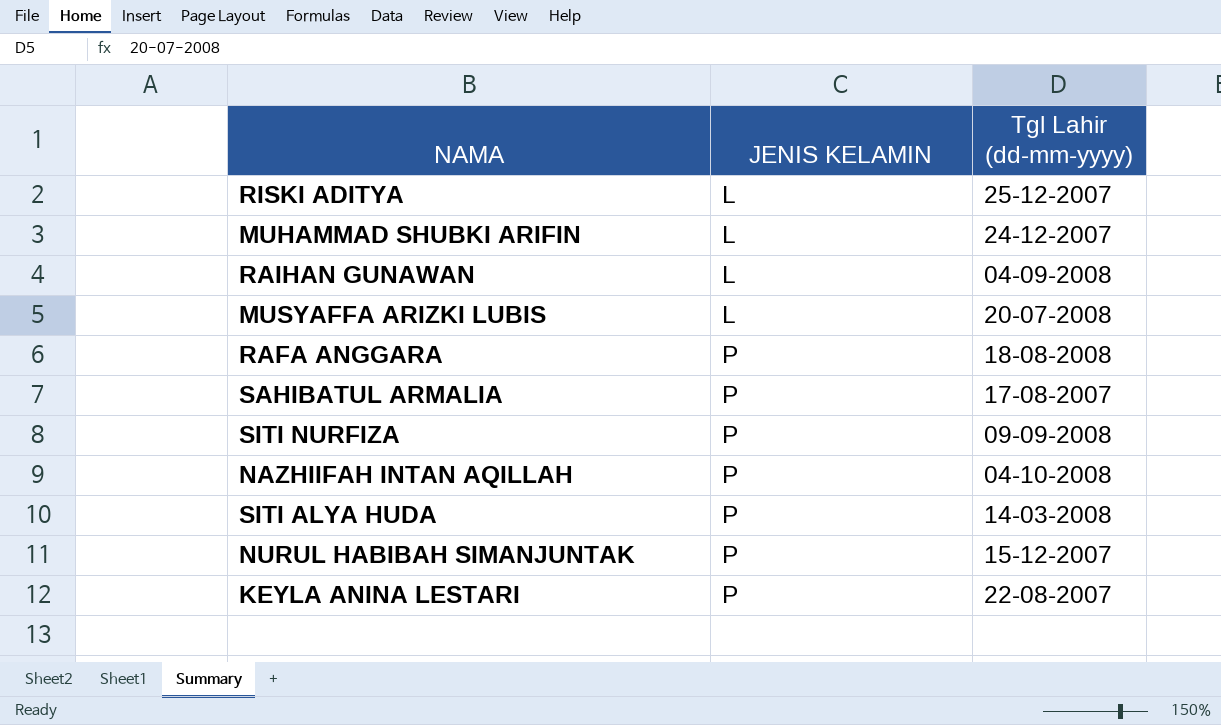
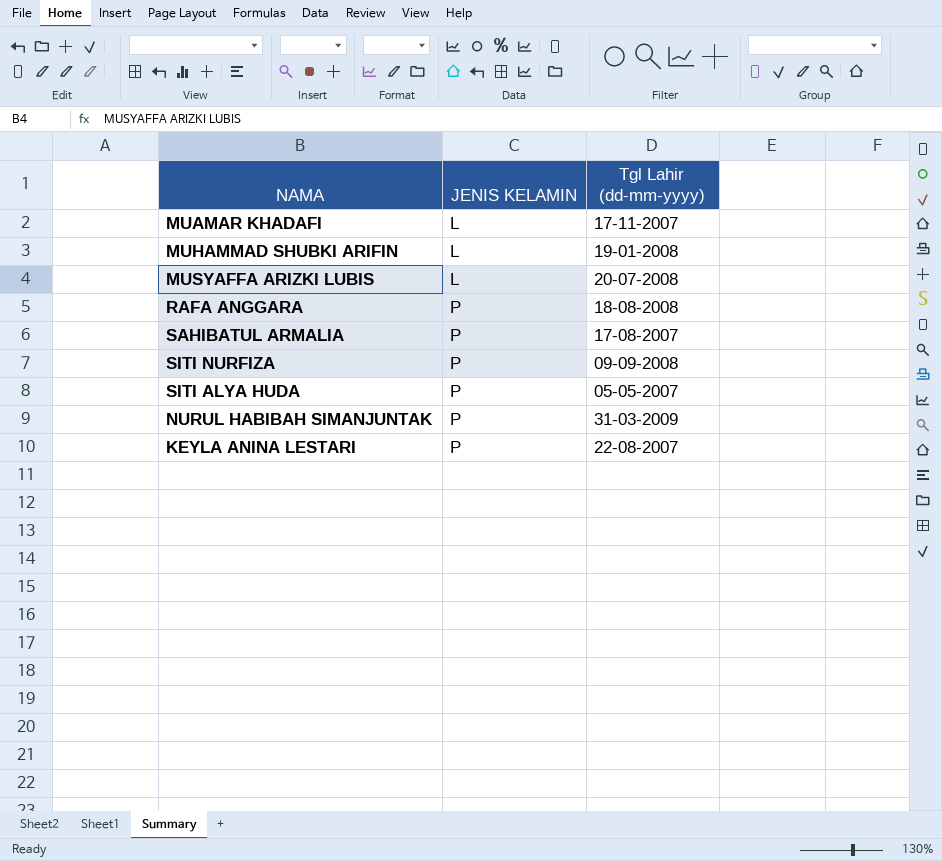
row RISKI ADITYA: L | 25-12-2007 -> none
row RAIHAN GUNAWAN: L | 04-09-2008 -> none
row NAZHIIFAH INTAN AQILLAH: P | 04-10-2008 -> none
row MUAMAR KHADAFI: none -> L | 17-11-2007
MUHAMMAD SHUBKI ARIFIN | Tgl Lahir (dd-mm-yyyy): 24-12-2007 -> 19-01-2008
SITI ALYA HUDA | Tgl Lahir (dd-mm-yyyy): 14-03-2008 -> 05-05-2007
NURUL HABIBAH SIMANJUNTAK | Tgl Lahir (dd-mm-yyyy): 15-12-2007 -> 31-03-2009

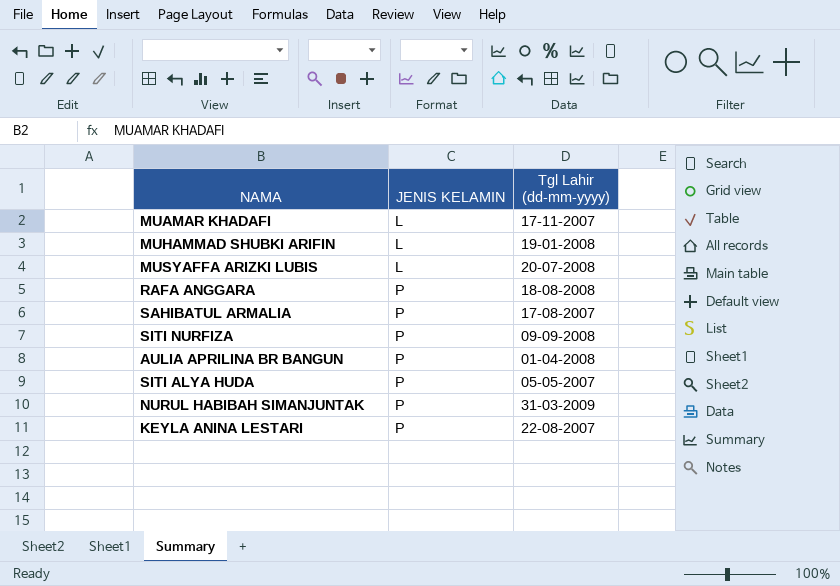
row AULIA APRILINA BR BANGUN: none -> P | 01-04-2008

